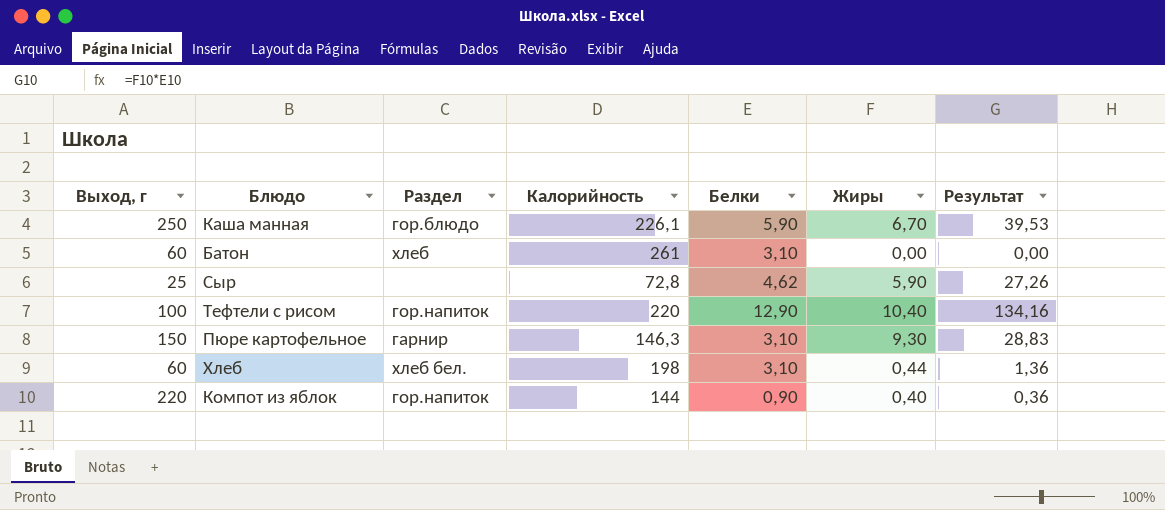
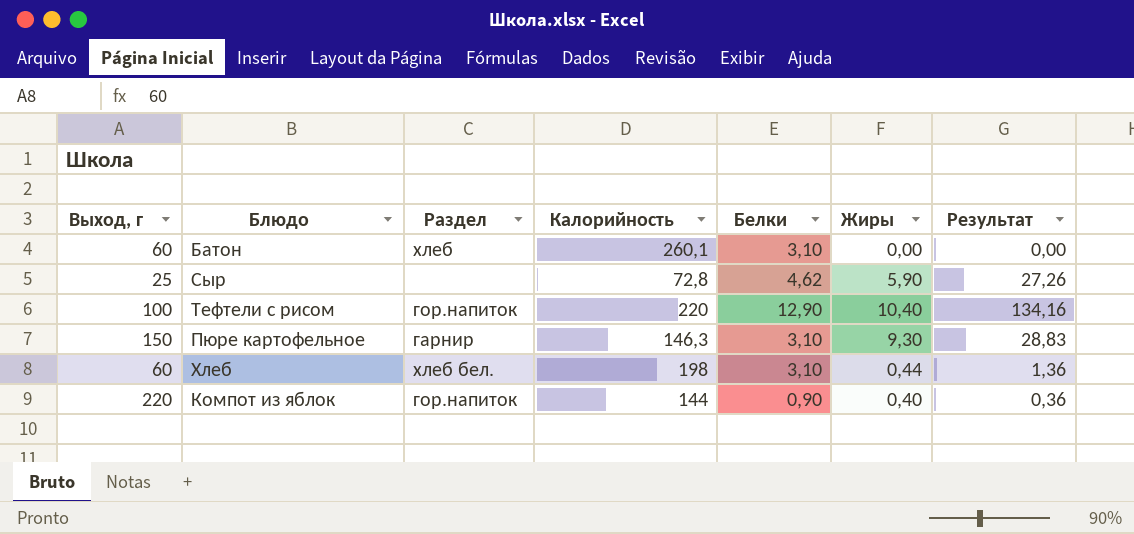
row Каша манная: 250 | гор.блюдо | 226,1 | 5,90 | 6,70 | 39,53 -> none
Батон | Калорийность: 261 -> 260,1

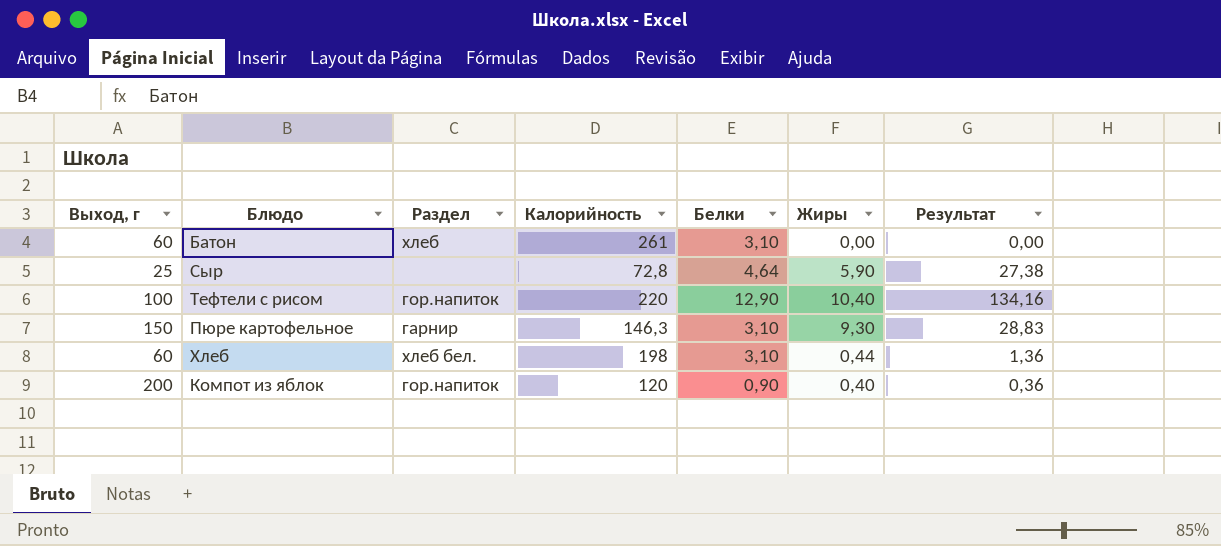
Батон | Калорийность: 260,1 -> 261
Сыр | Белки: 4,62 -> 4,64
Сыр | Результат: 27,26 -> 27,38
Компот из яблок | Выход, г: 220 -> 200
Компот из яблок | Калорийность: 144 -> 120

